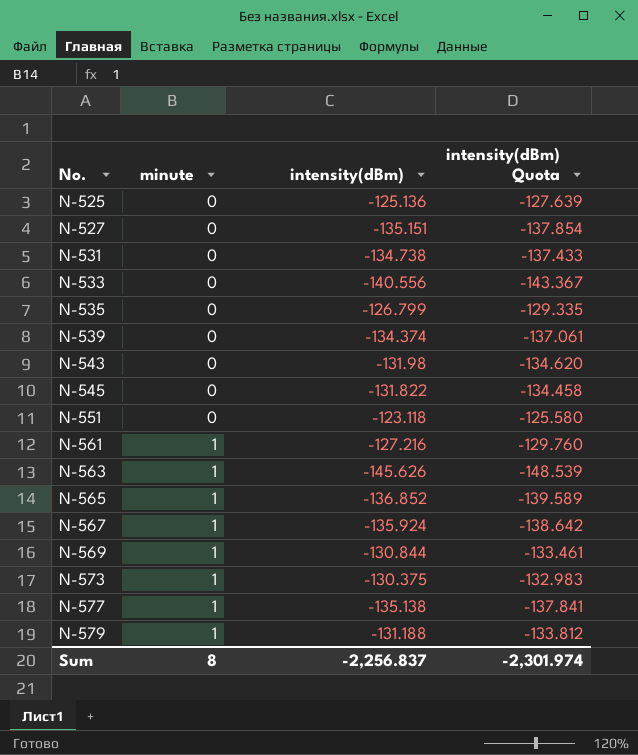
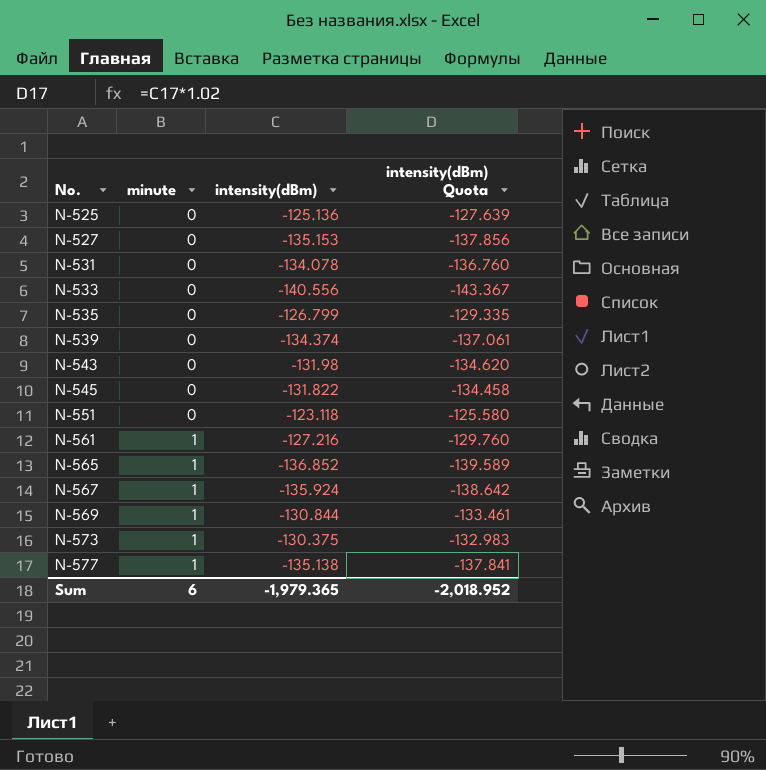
row N-563: 1 | -145.626 | -148.539 -> none
row N-579: 1 | -131.188 | -133.812 -> none
N-527 | intensity(dBm): -135.151 -> -135.153
N-527 | intensity(dBm) Quota: -137.854 -> -137.856
N-531 | intensity(dBm): -134.738 -> -134.078
N-531 | intensity(dBm) Quota: -137.433 -> -136.760
Sum | minute: 8 -> 6
Sum | intensity(dBm): -2,256.837 -> -1,979.365
Sum | intensity(dBm) Quota: -2,301.974 -> -2,018.952

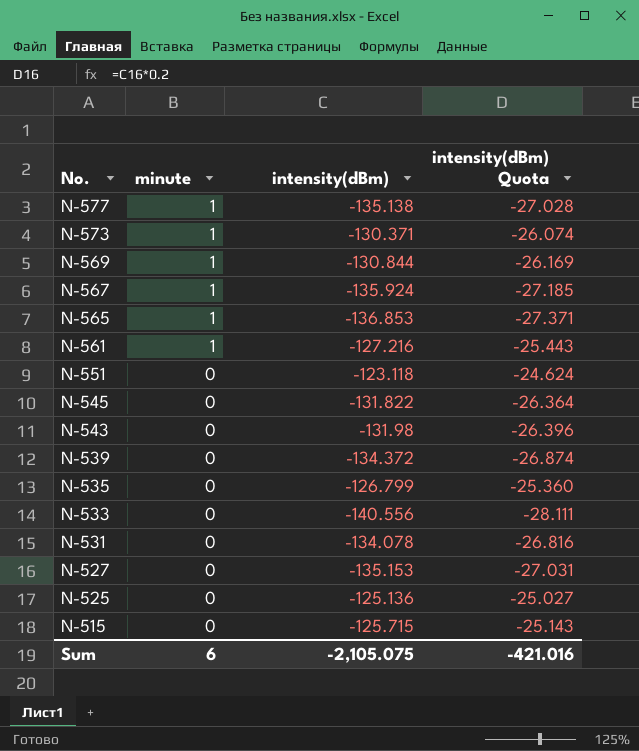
row order: No. ascending -> No. descending
column intensity(dBm) Quota | formula: [intensity(dBm)] * 1.02 -> [intensity(dBm)] * 0.2
N-573 | intensity(dBm): -130.375 -> -130.371
N-565 | intensity(dBm): -136.852 -> -136.853
N-539 | intensity(dBm): -134.374 -> -134.372
row N-515: none -> 0 | -125.715 | -25.143
Sum | intensity(dBm): -1,979.365 -> -2,105.075
Sum | intensity(dBm) Quota: -2,018.952 -> -421.016

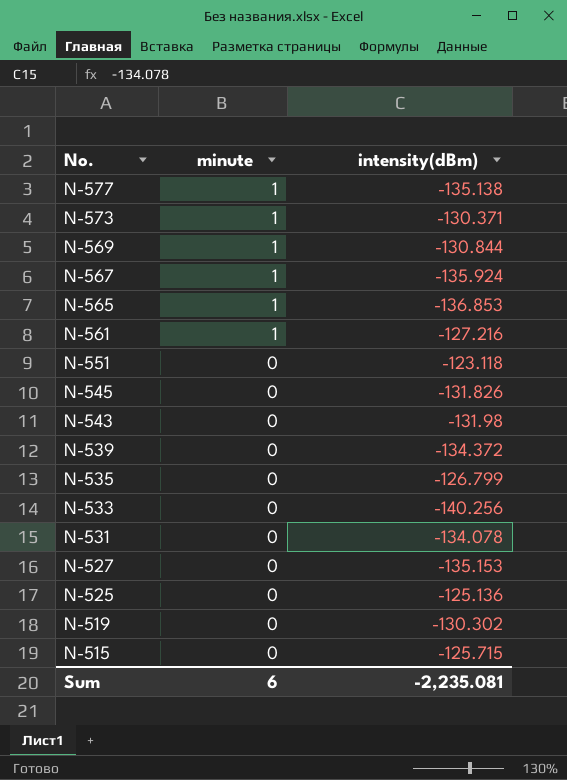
column intensity(dBm) Quota | formula: [intensity(dBm)] * 0.2 -> none
N-545 | intensity(dBm): -131.822 -> -131.826
N-533 | intensity(dBm): -140.556 -> -140.256
row N-519: none -> 0 | -130.302
Sum | intensity(dBm): -2,105.075 -> -2,235.081

